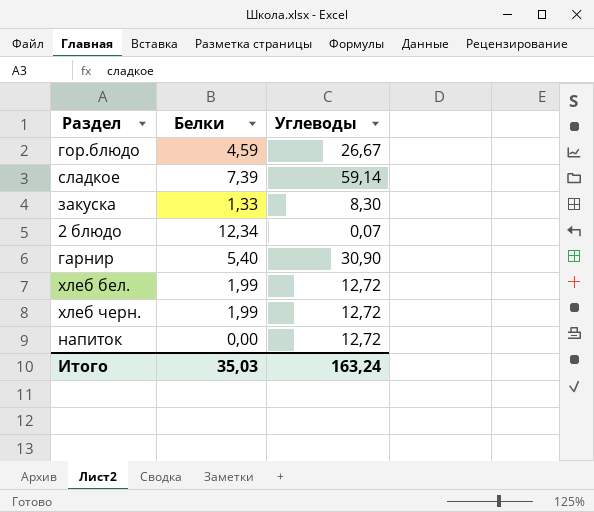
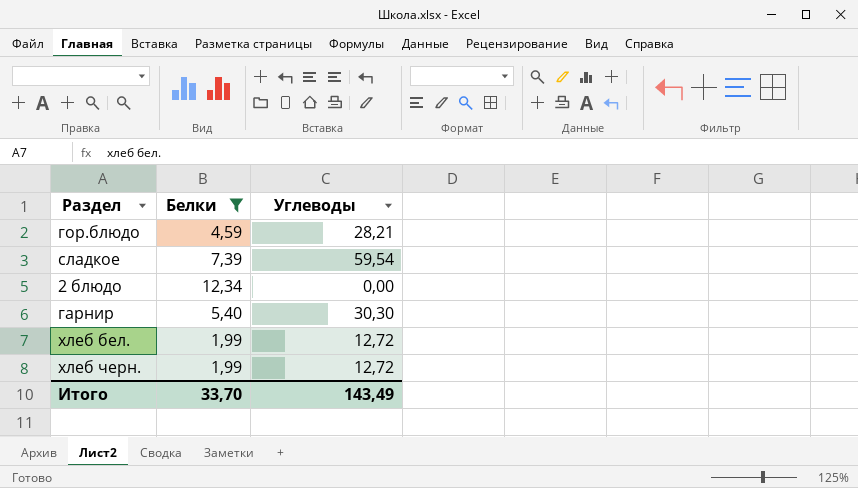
filter: none -> Белки >= 1,99
гор.блюдо | Углеводы: 26,67 -> 28,21
сладкое | Углеводы: 59,14 -> 59,54
2 блюдо | Углеводы: 0,07 -> 0,00
гарнир | Углеводы: 30,90 -> 30,30
Итого | Белки: 35,03 -> 33,70
Итого | Углеводы: 163,24 -> 143,49

